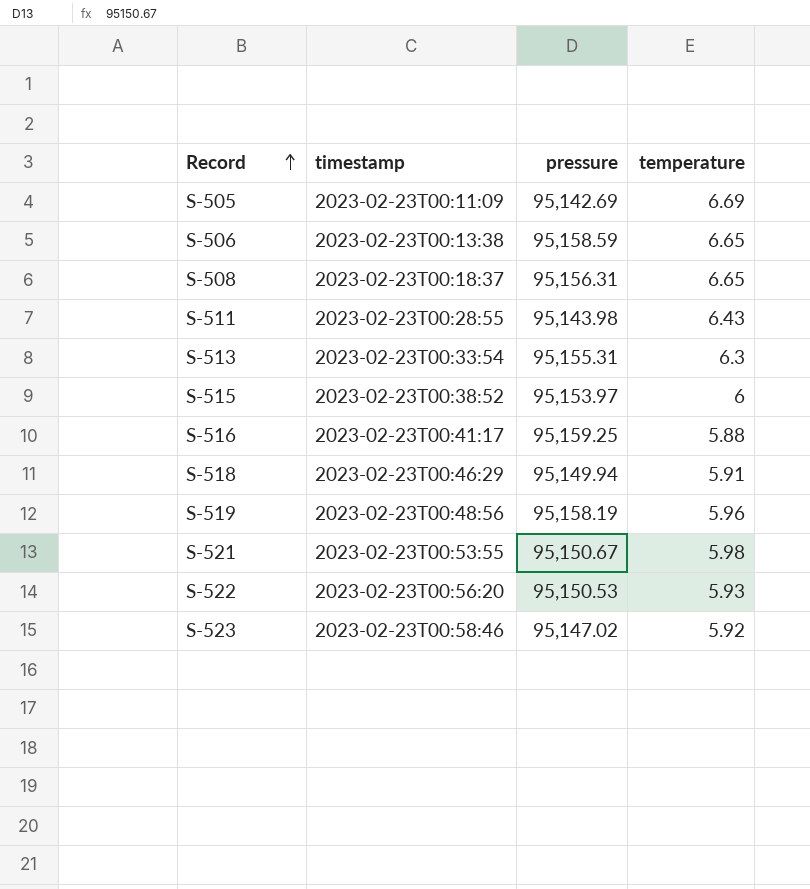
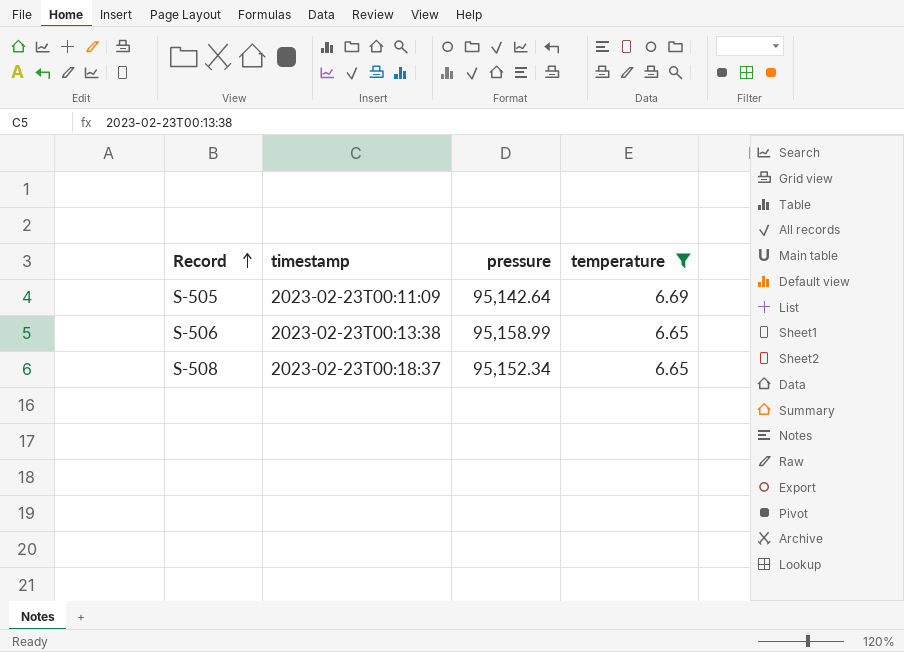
filter: none -> temperature >= 6.65
S-505 | pressure: 95,142.69 -> 95,142.64
S-506 | pressure: 95,158.59 -> 95,158.99
S-508 | pressure: 95,156.31 -> 95,152.34

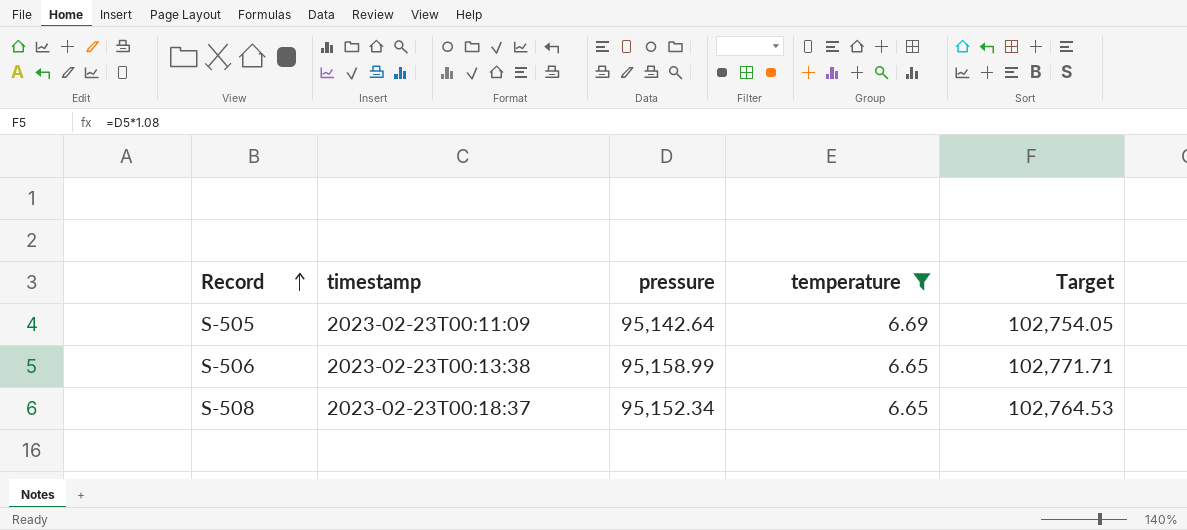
column Target | formula: none -> [pressure] * 1.08

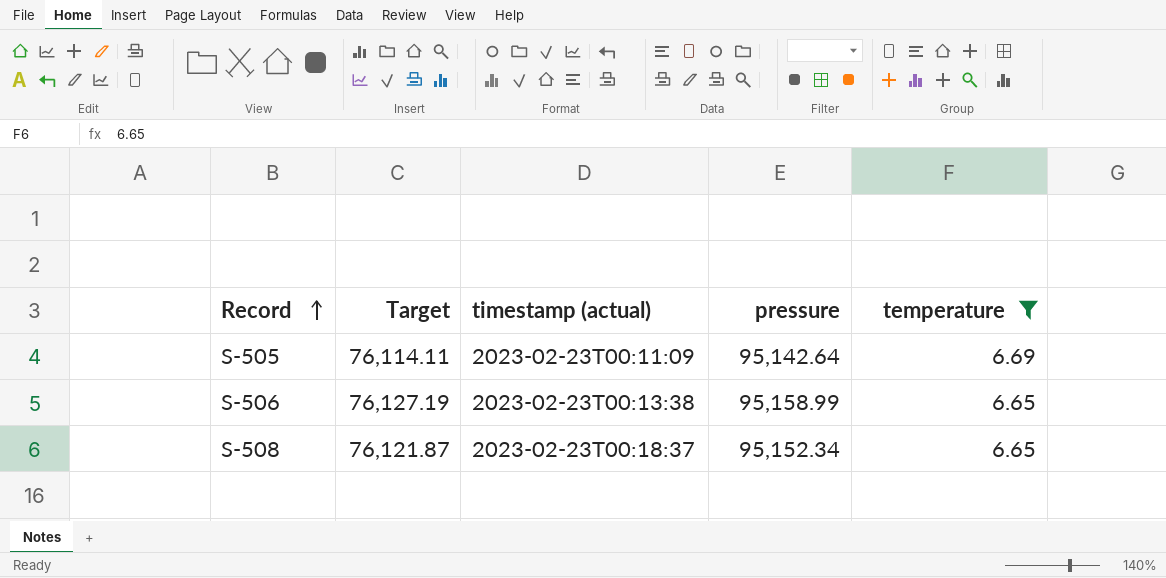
column Target | formula: [pressure] * 1.08 -> [pressure] * 0.8
column Target | position: 5 -> 2
column name: timestamp -> timestamp (actual)

